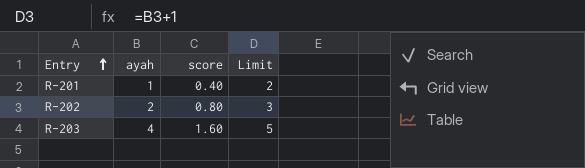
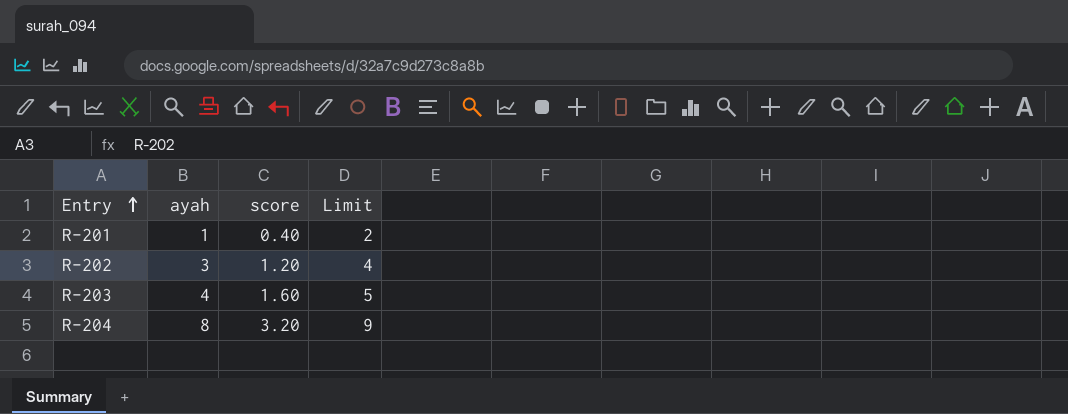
R-202 | ayah: 2 -> 3
R-202 | score: 0.80 -> 1.20
R-202 | Limit: 3 -> 4
row R-204: none -> 8 | 3.20 | 9

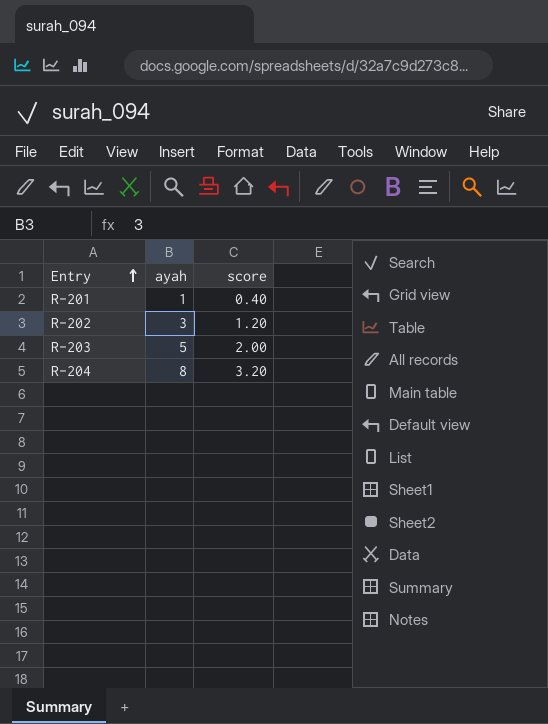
column Limit | formula: [ayah] + 1 -> none
R-203 | ayah: 4 -> 5
R-203 | score: 1.60 -> 2.00

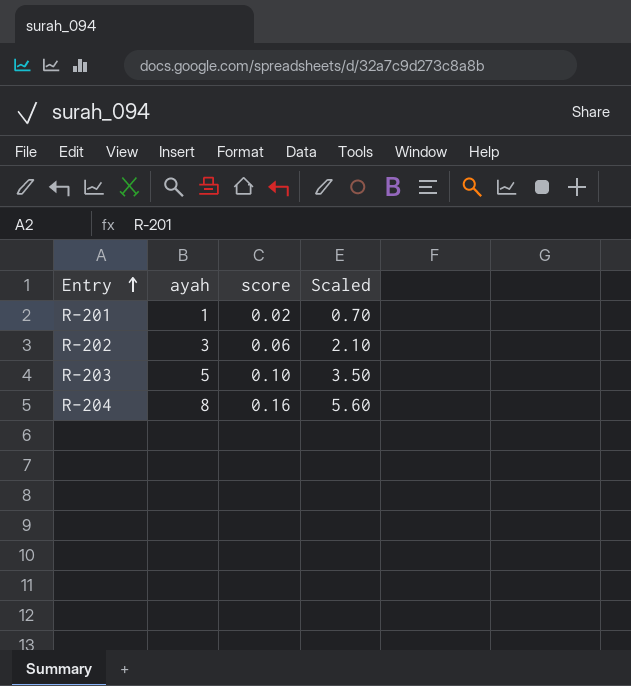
column score | formula: [ayah] * 0.4 -> [ayah] * 0.02
column Scaled | formula: none -> [ayah] * 0.7

